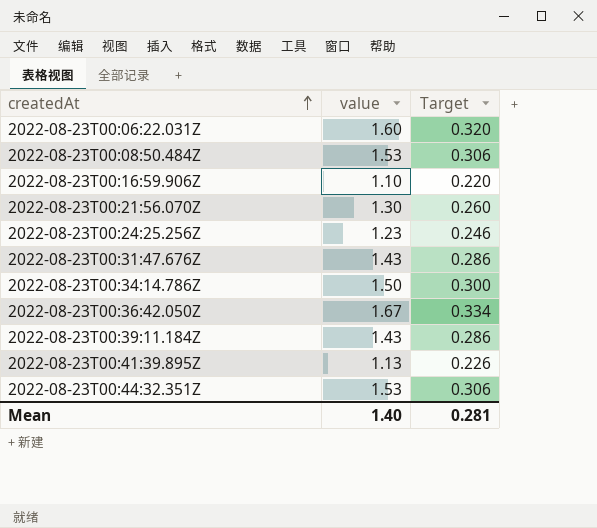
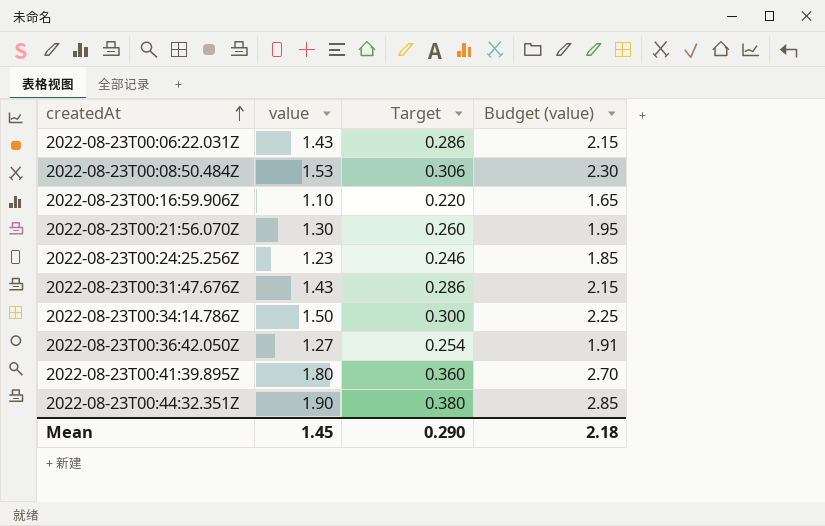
column Budget (value) | formula: none -> [value] * 1.5
row 2022-08-23T00:39:11.184Z: 1.43 | 0.286 -> none
2022-08-23T00:06:22.031Z | value: 1.60 -> 1.43
2022-08-23T00:06:22.031Z | Target: 0.320 -> 0.286
2022-08-23T00:36:42.050Z | value: 1.67 -> 1.27
2022-08-23T00:36:42.050Z | Target: 0.334 -> 0.254
2022-08-23T00:41:39.895Z | value: 1.13 -> 1.80
2022-08-23T00:41:39.895Z | Target: 0.226 -> 0.360
2022-08-23T00:44:32.351Z | value: 1.53 -> 1.90
2022-08-23T00:44:32.351Z | Target: 0.306 -> 0.380
Mean | value: 1.40 -> 1.45
Mean | Target: 0.281 -> 0.290

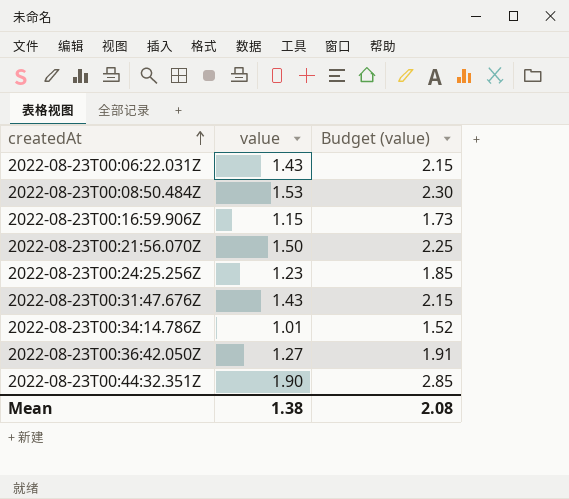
column Target | formula: [value] * 0.2 -> none
row 2022-08-23T00:41:39.895Z: 1.80 | 0.360 | 2.70 -> none
2022-08-23T00:16:59.906Z | value: 1.10 -> 1.15
2022-08-23T00:16:59.906Z | Budget (value): 1.65 -> 1.73
2022-08-23T00:21:56.070Z | value: 1.30 -> 1.50
2022-08-23T00:21:56.070Z | Budget (value): 1.95 -> 2.25
2022-08-23T00:34:14.786Z | value: 1.50 -> 1.01
2022-08-23T00:34:14.786Z | Budget (value): 2.25 -> 1.52
Mean | value: 1.45 -> 1.38
Mean | Budget (value): 2.18 -> 2.08

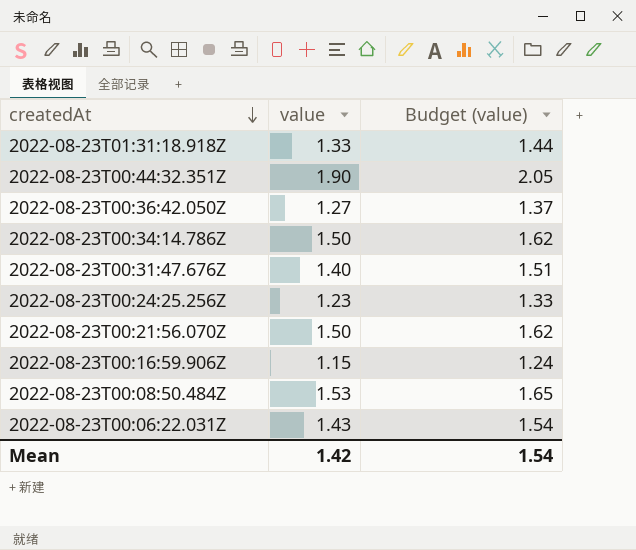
row order: createdAt ascending -> createdAt descending
column Budget (value) | formula: [value] * 1.5 -> [value] * 1.08
row 2022-08-23T01:31:18.918Z: none -> 1.33 | 1.44
2022-08-23T00:34:14.786Z | value: 1.01 -> 1.50
2022-08-23T00:31:47.676Z | value: 1.43 -> 1.40
Mean | value: 1.38 -> 1.42
Mean | Budget (value): 2.08 -> 1.54

